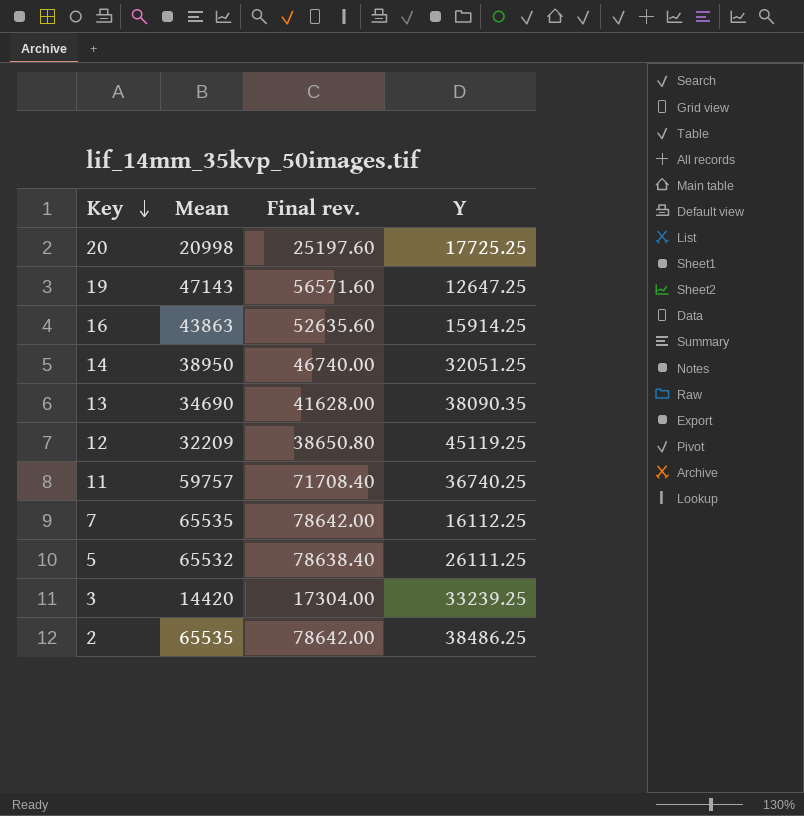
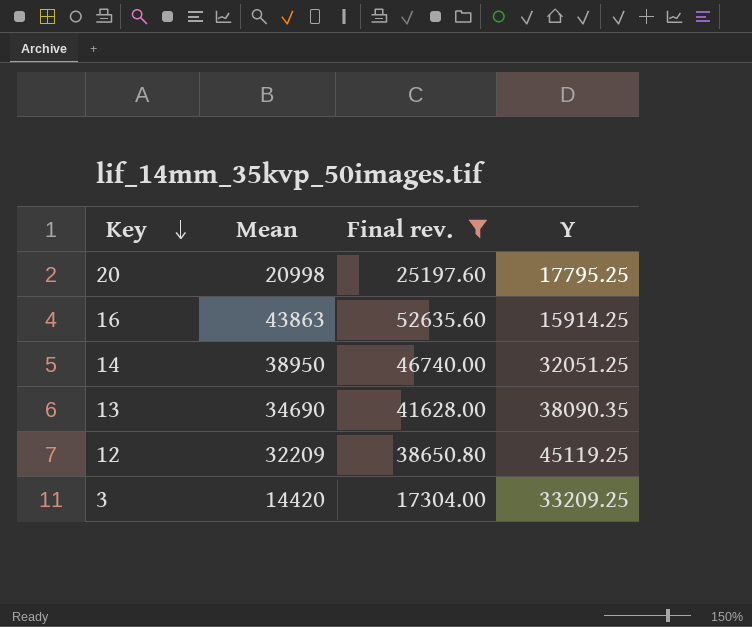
filter: none -> Final rev. <= 52635.60
20 | Y: 17725.25 -> 17795.25
3 | Y: 33239.25 -> 33209.25

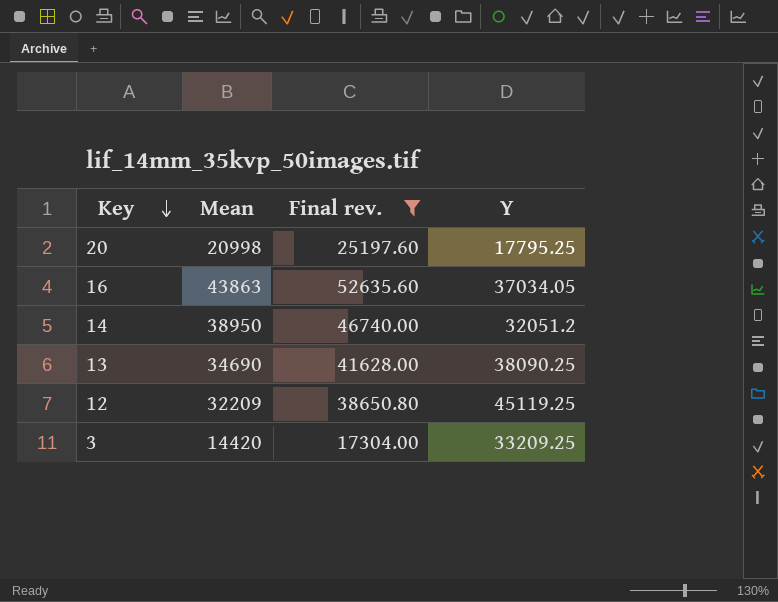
16 | Y: 15914.25 -> 37034.05
14 | Y: 32051.25 -> 32051.2
13 | Y: 38090.35 -> 38090.25

